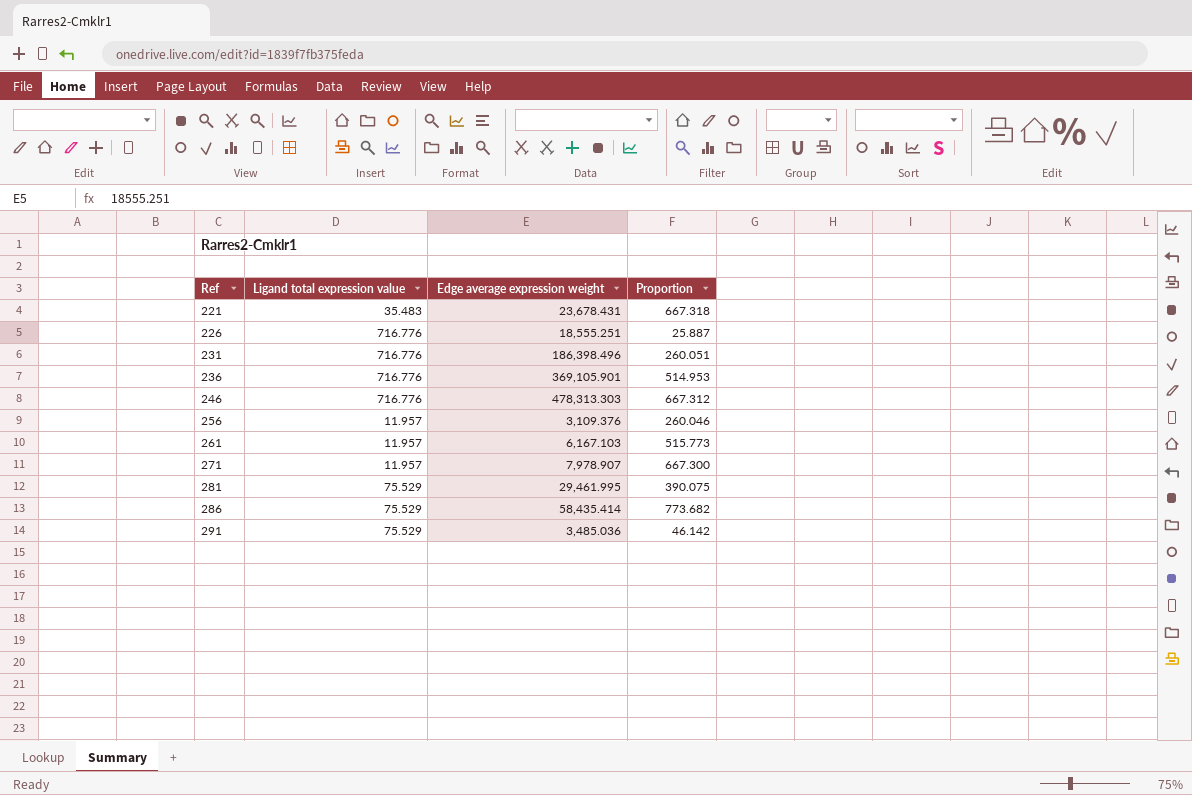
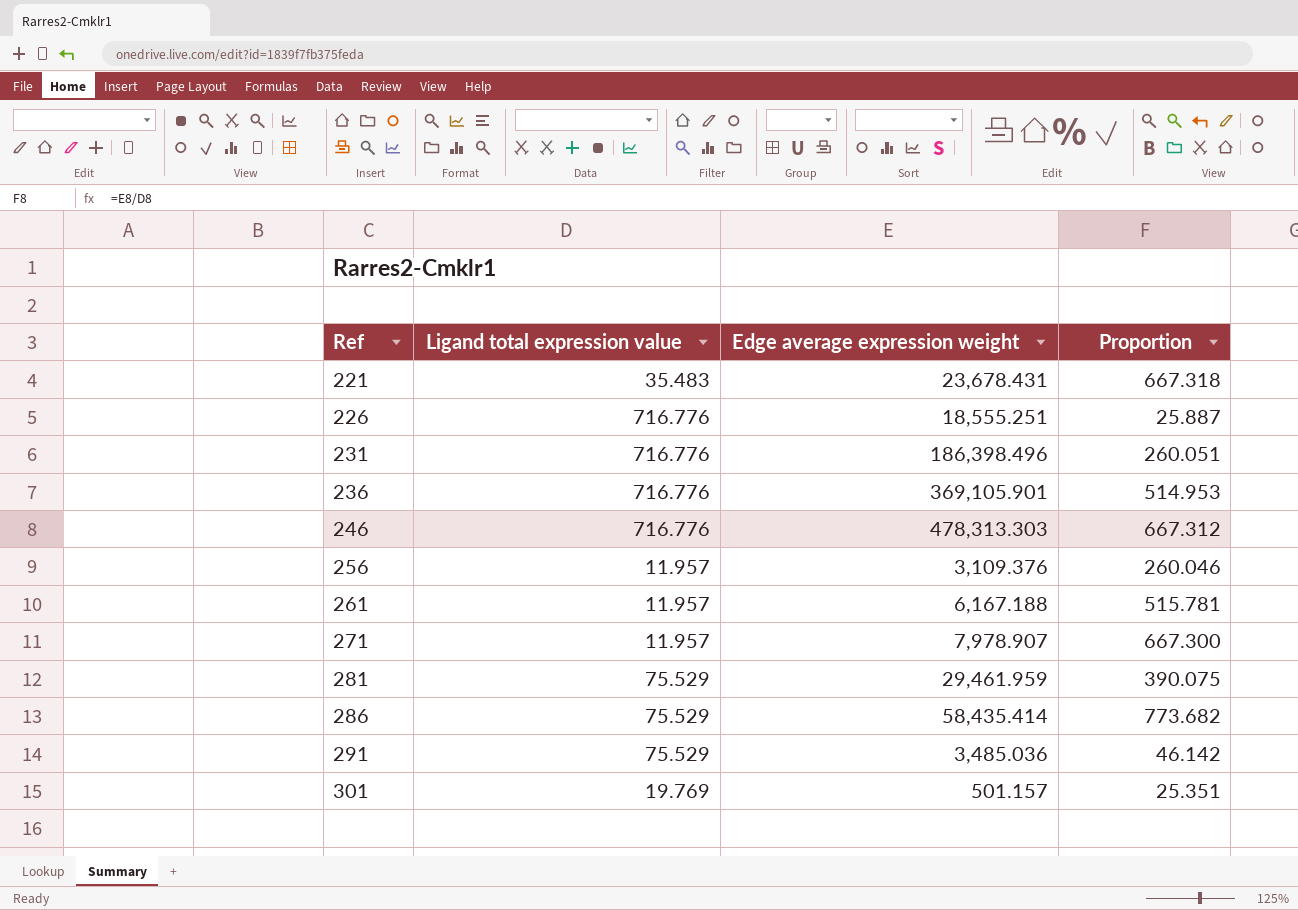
261 | Edge average expression weight: 6,167.103 -> 6,167.188
261 | Proportion: 515.773 -> 515.781
281 | Edge average expression weight: 29,461.995 -> 29,461.959
row 301: none -> 19.769 | 501.157 | 25.351

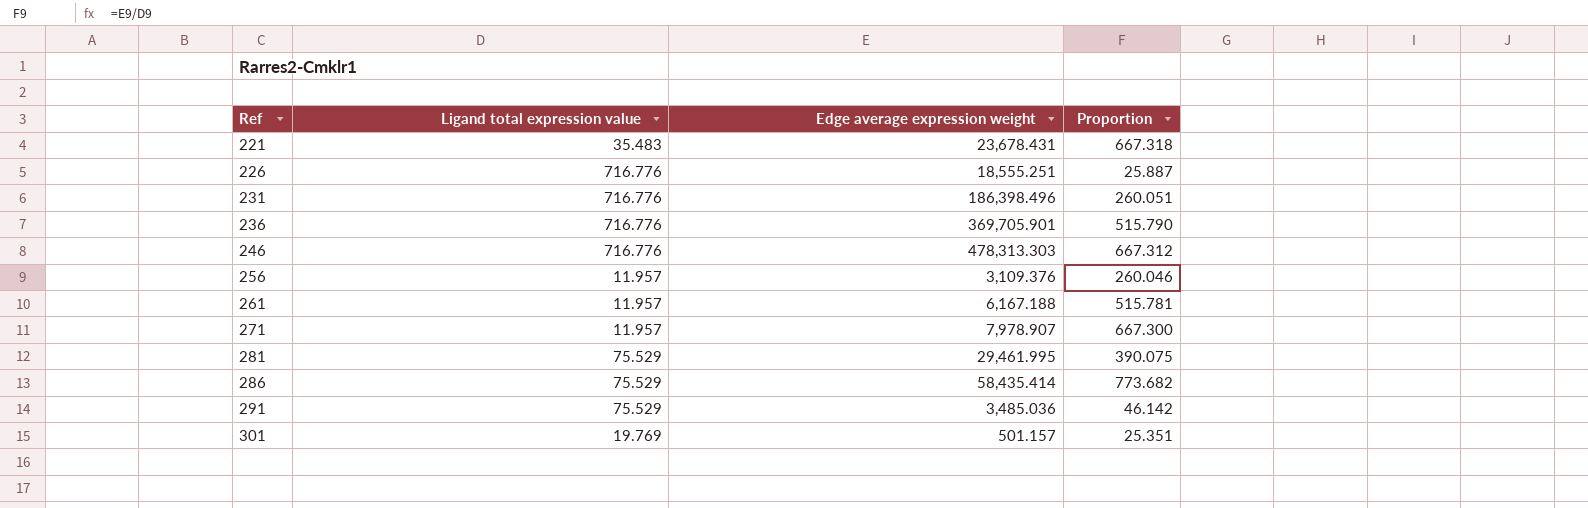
236 | Edge average expression weight: 369,105.901 -> 369,705.901
236 | Proportion: 514.953 -> 515.790
281 | Edge average expression weight: 29,461.959 -> 29,461.995

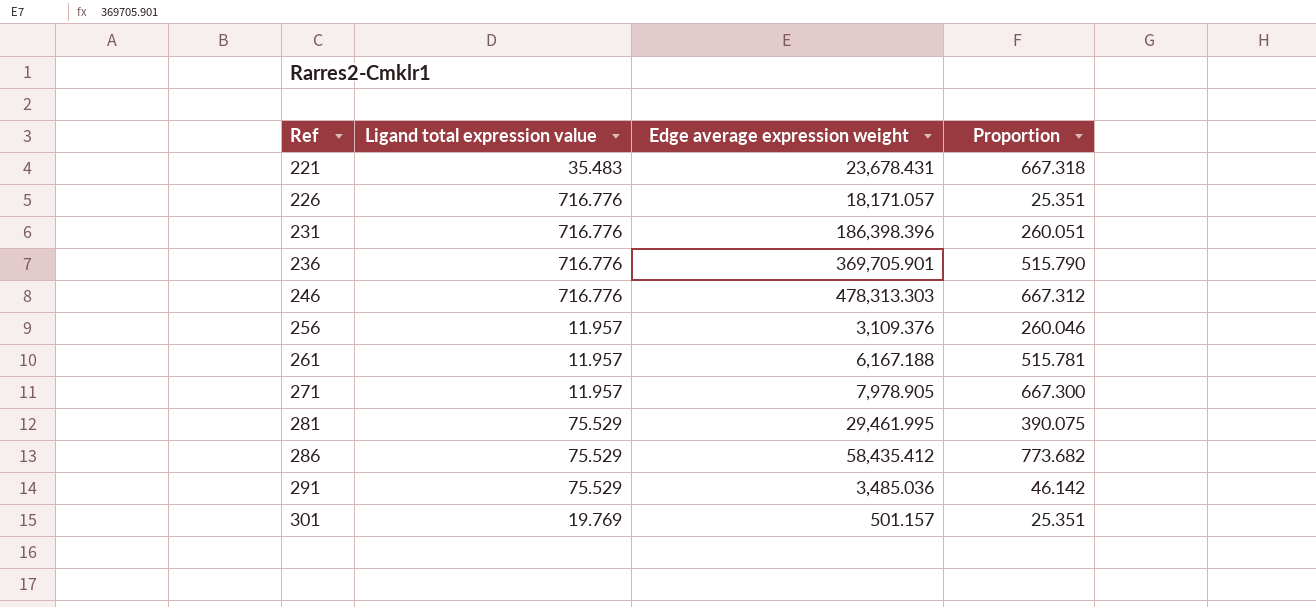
226 | Edge average expression weight: 18,555.251 -> 18,171.057
226 | Proportion: 25.887 -> 25.351
231 | Edge average expression weight: 186,398.496 -> 186,398.396
271 | Edge average expression weight: 7,978.907 -> 7,978.905
286 | Edge average expression weight: 58,435.414 -> 58,435.412

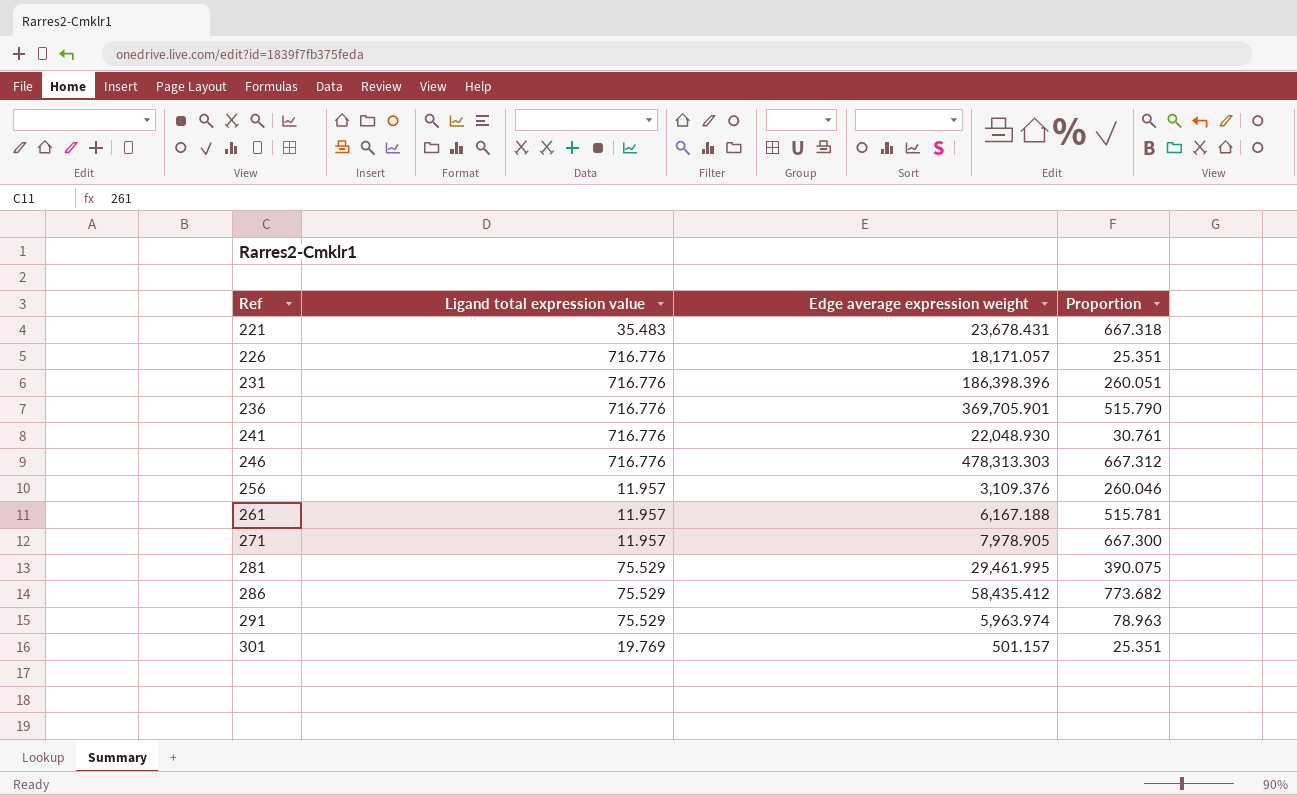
row 241: none -> 716.776 | 22,048.930 | 30.761
291 | Edge average expression weight: 3,485.036 -> 5,963.974
291 | Proportion: 46.142 -> 78.963

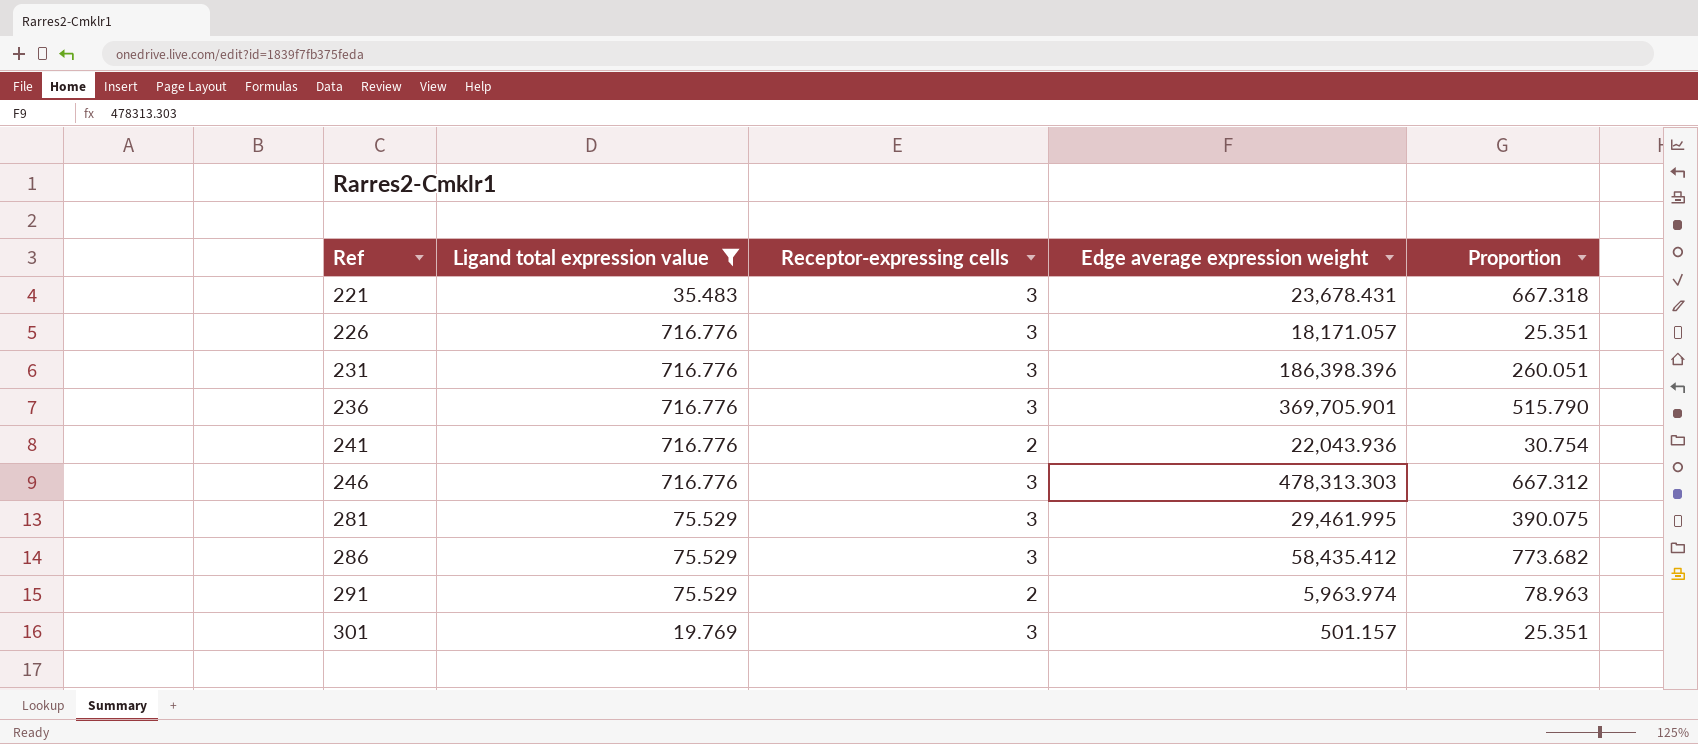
filter: none -> Ligand total expression value != 11.957
column Receptor-expressing cells | position: none -> 3
241 | Edge average expression weight: 22,048.930 -> 22,043.936
241 | Proportion: 30.761 -> 30.754

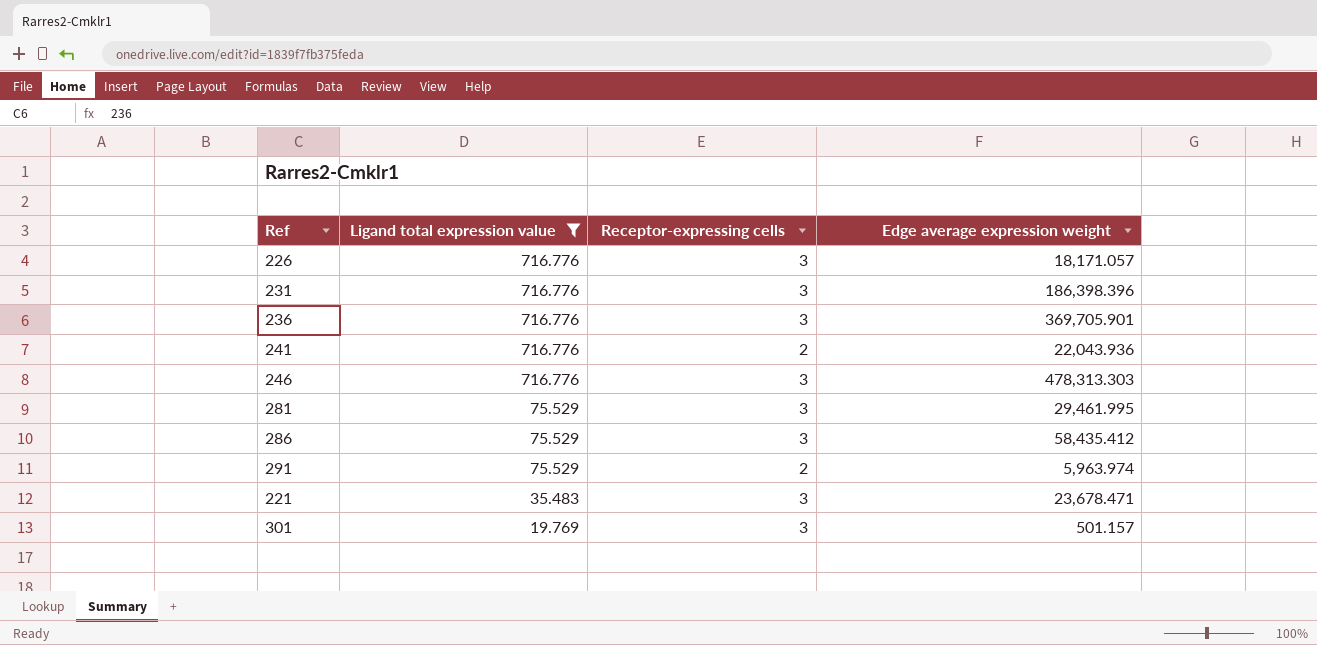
row order: Ref ascending -> Ligand total expression value descending
column Proportion | formula: [Edge average expression weight] / [Ligand total expression value] -> none
221 | Edge average expression weight: 23,678.431 -> 23,678.471

